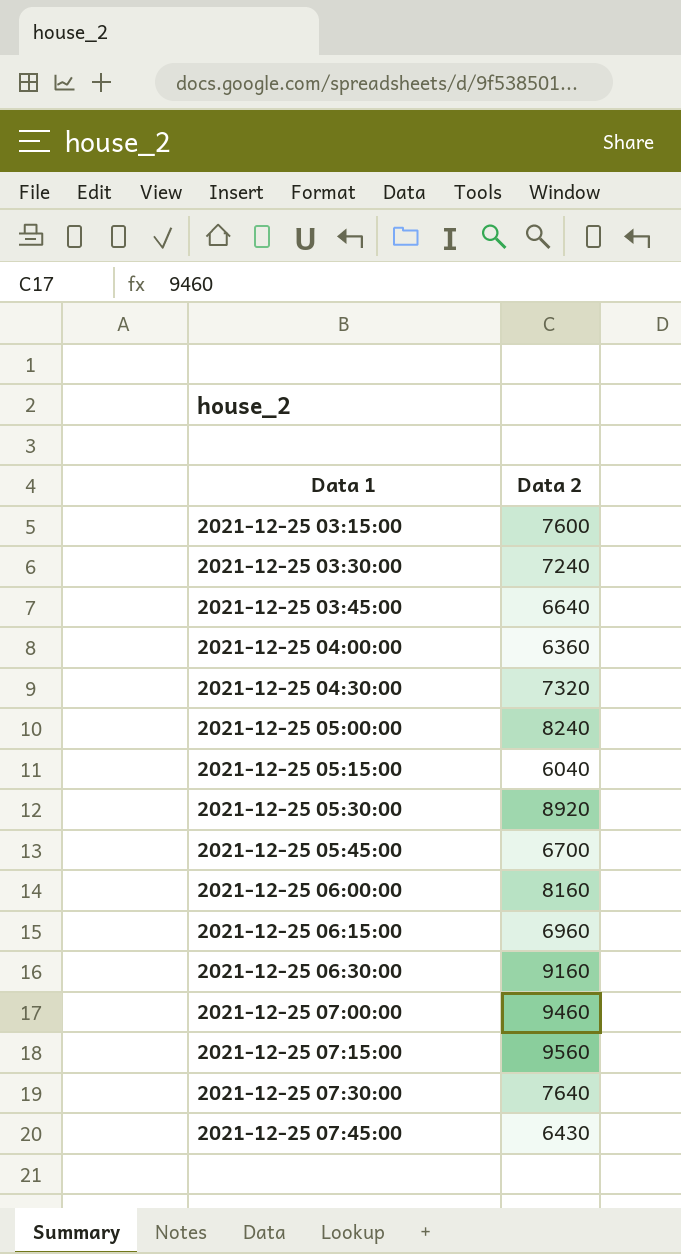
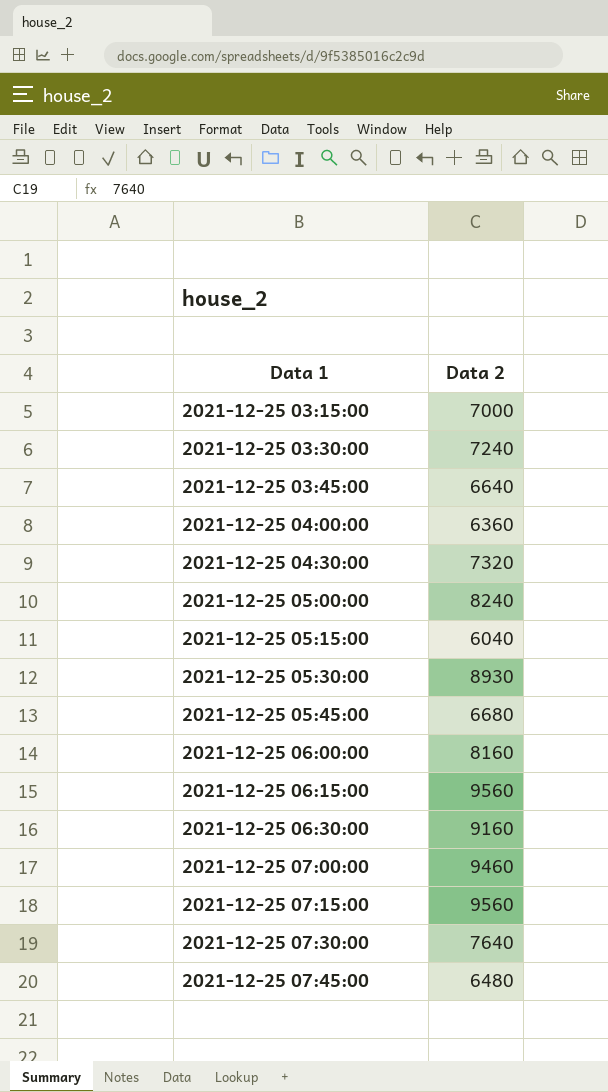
2021-12-25 03:15:00 | Data 2: 7600 -> 7000
2021-12-25 05:30:00 | Data 2: 8920 -> 8930
2021-12-25 05:45:00 | Data 2: 6700 -> 6680
2021-12-25 06:15:00 | Data 2: 6960 -> 9560
2021-12-25 07:45:00 | Data 2: 6430 -> 6480

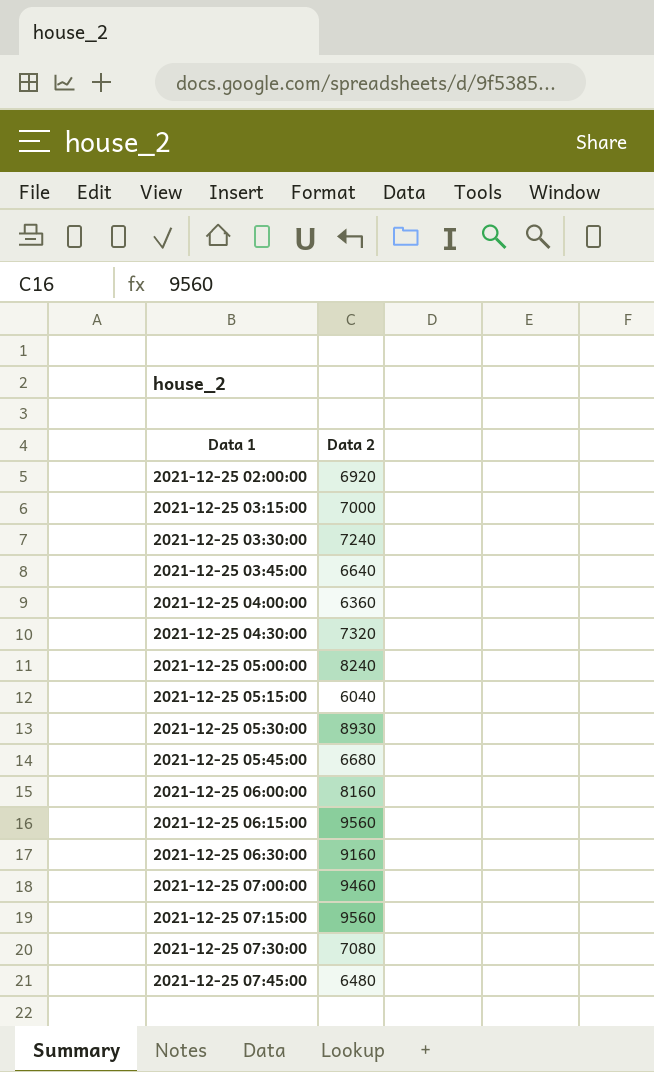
row 2021-12-25 02:00:00: none -> 6920
2021-12-25 07:30:00 | Data 2: 7640 -> 7080

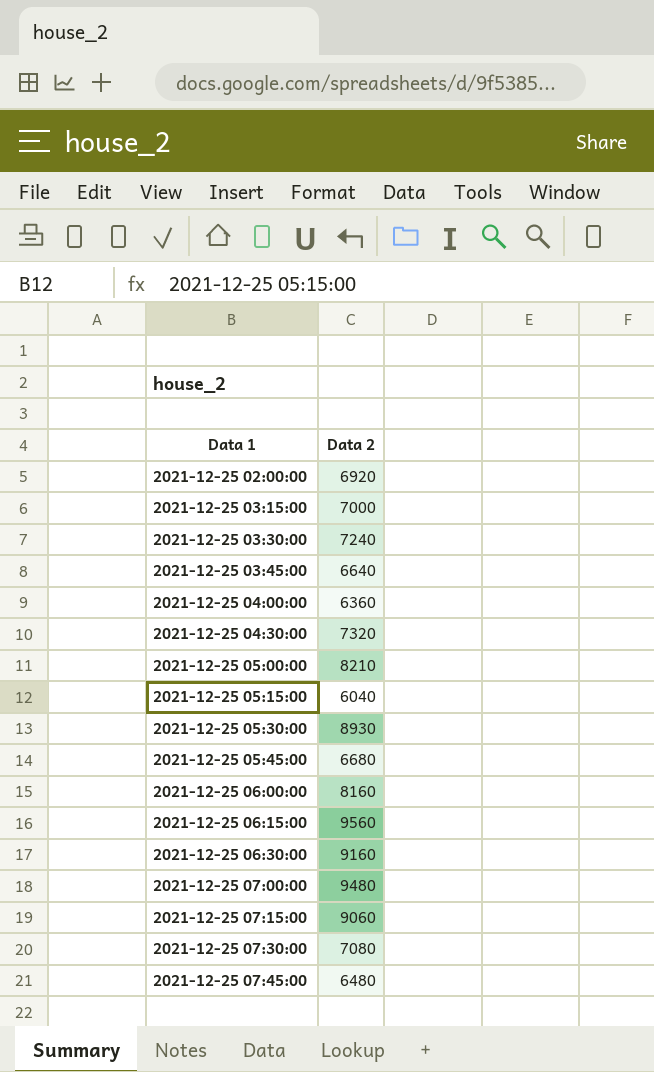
2021-12-25 05:00:00 | Data 2: 8240 -> 8210
2021-12-25 07:00:00 | Data 2: 9460 -> 9480
2021-12-25 07:15:00 | Data 2: 9560 -> 9060

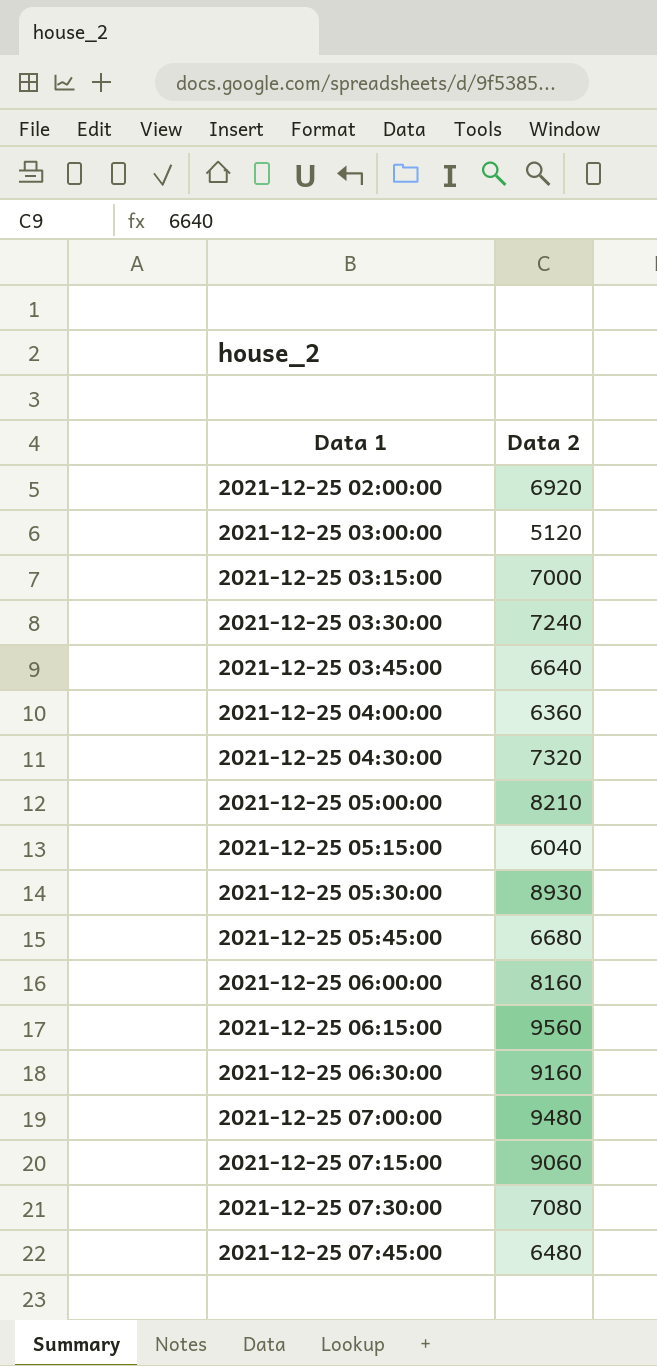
row 2021-12-25 03:00:00: none -> 5120

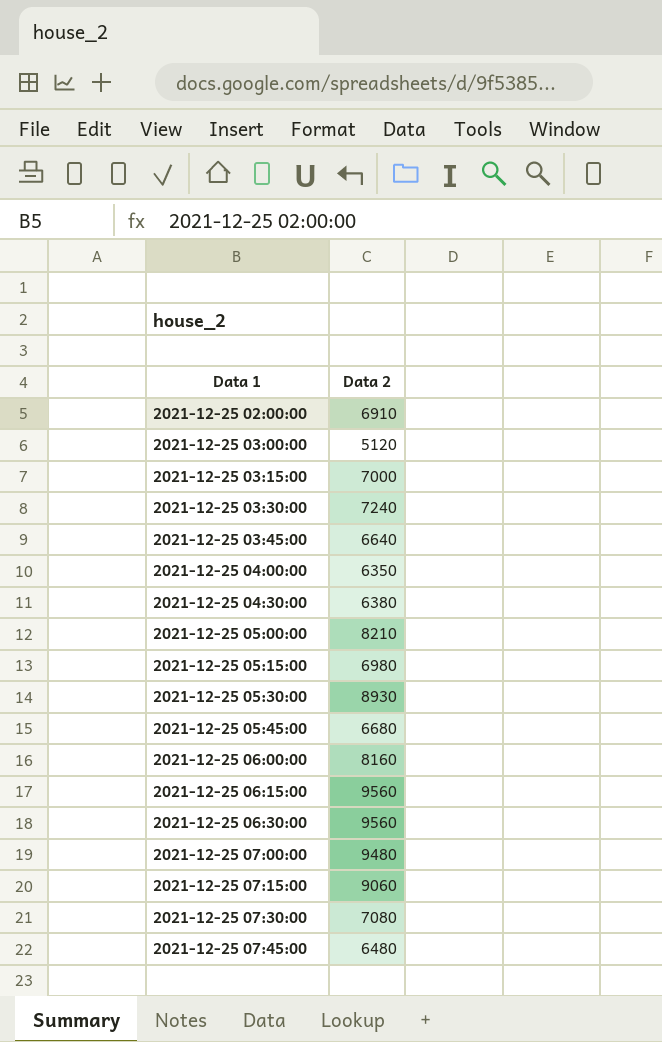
2021-12-25 02:00:00 | Data 2: 6920 -> 6910
2021-12-25 04:00:00 | Data 2: 6360 -> 6350
2021-12-25 04:30:00 | Data 2: 7320 -> 6380
2021-12-25 05:15:00 | Data 2: 6040 -> 6980
2021-12-25 06:30:00 | Data 2: 9160 -> 9560

